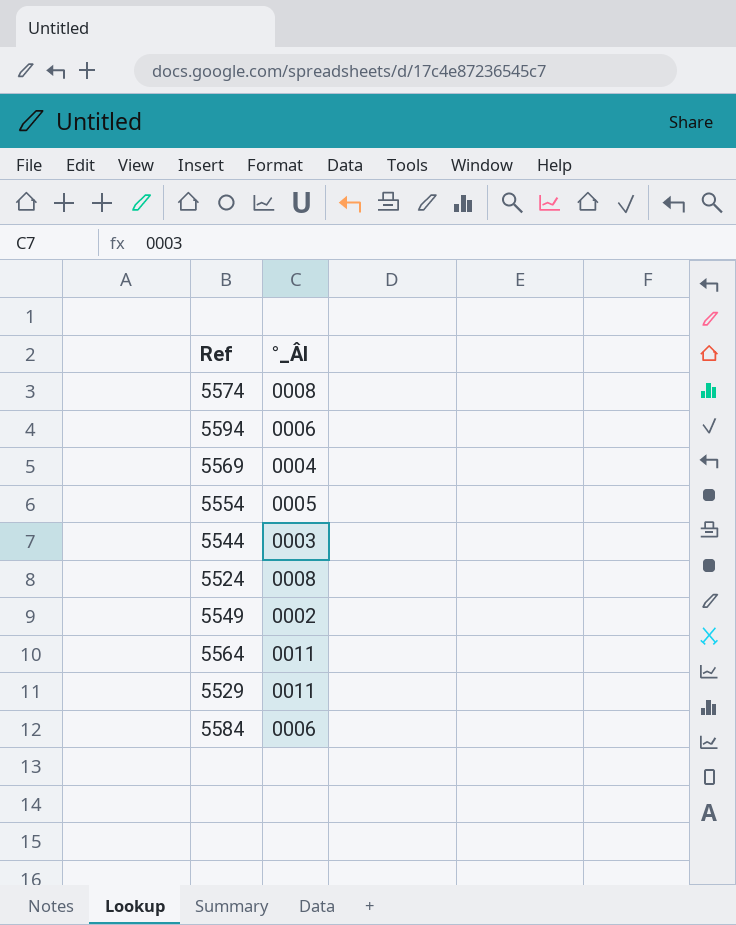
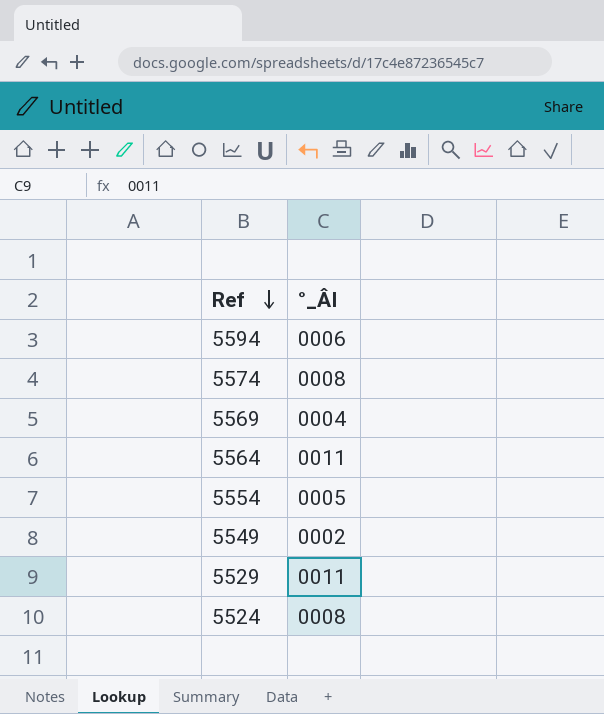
row order: none -> Ref descending
row 5544: 0003 -> none
row 5584: 0006 -> none

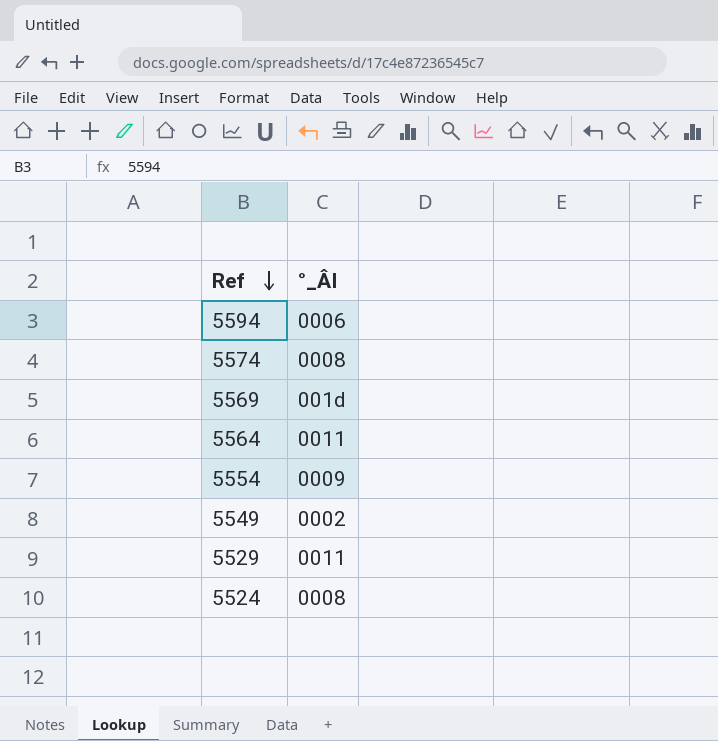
5569 | °_ÂI: 0004 -> 001d
5554 | °_ÂI: 0005 -> 0009

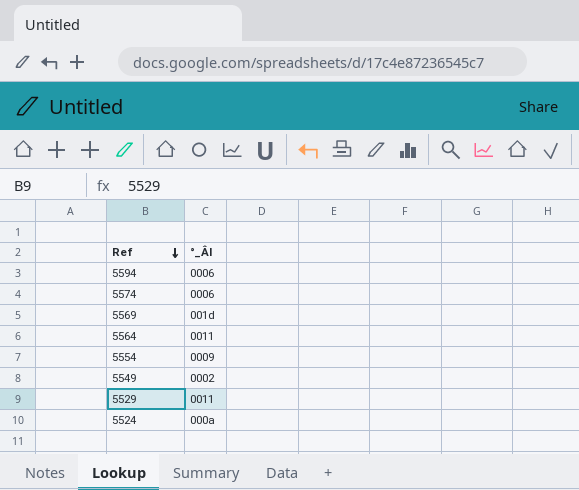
5574 | °_ÂI: 0008 -> 0006
5524 | °_ÂI: 0008 -> 000a

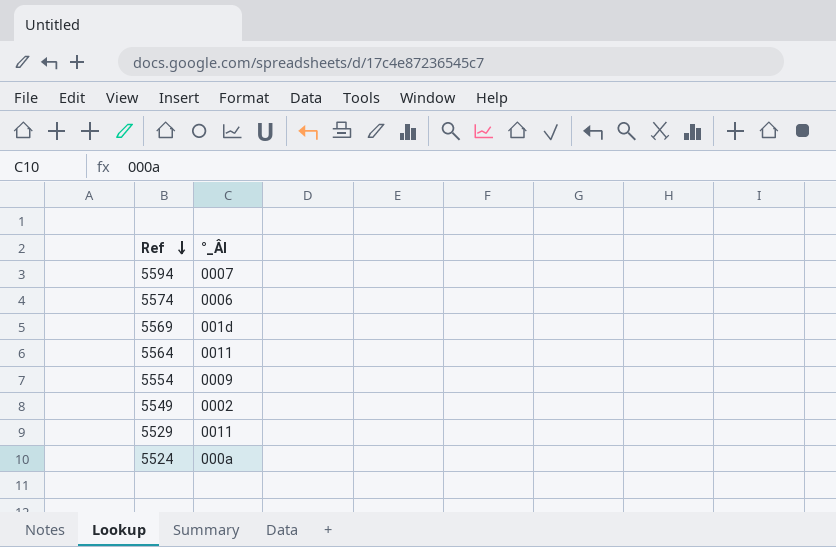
5594 | °_ÂI: 0006 -> 0007

